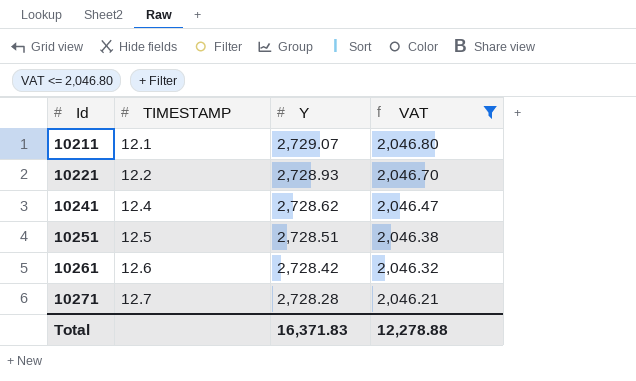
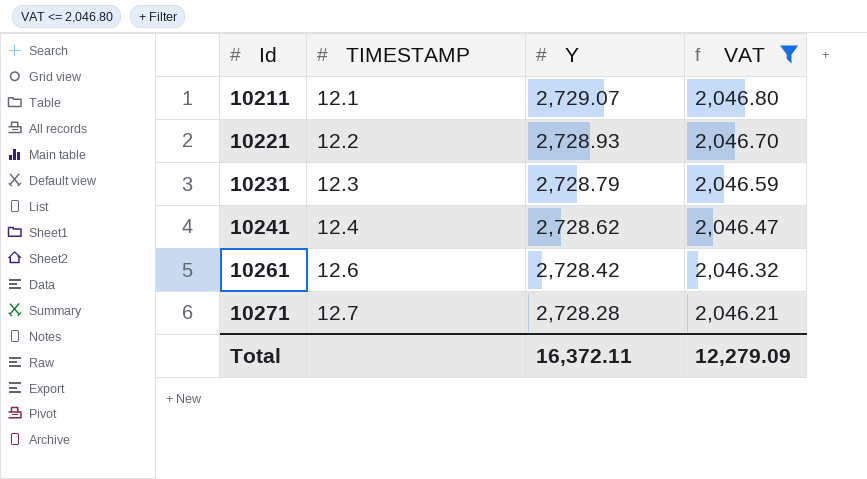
row 10251: 12.5 | 2,728.51 | 2,046.38 -> none
row 10231: none -> 12.3 | 2,728.79 | 2,046.59
Total | Y: 16,371.83 -> 16,372.11
Total | VAT: 12,278.88 -> 12,279.09

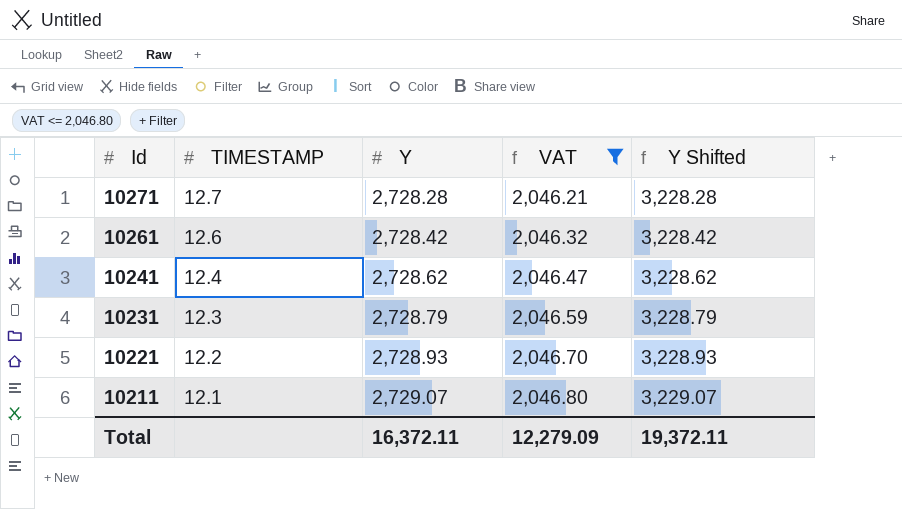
row order: Id ascending -> Id descending
column Y Shifted | formula: none -> [Y] + 500

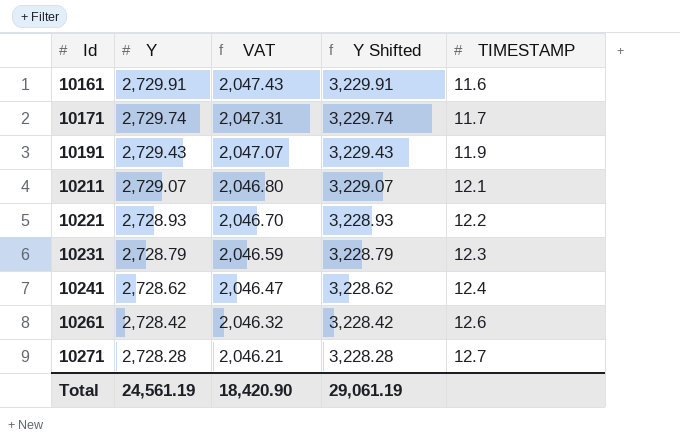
filter: VAT <= 2,046.80 -> none
row order: Id descending -> Id ascending
column TIMESTAMP | position: 2 -> 5
Total | Y: 16,372.11 -> 24,561.19
Total | VAT: 12,279.09 -> 18,420.90
Total | Y Shifted: 19,372.11 -> 29,061.19

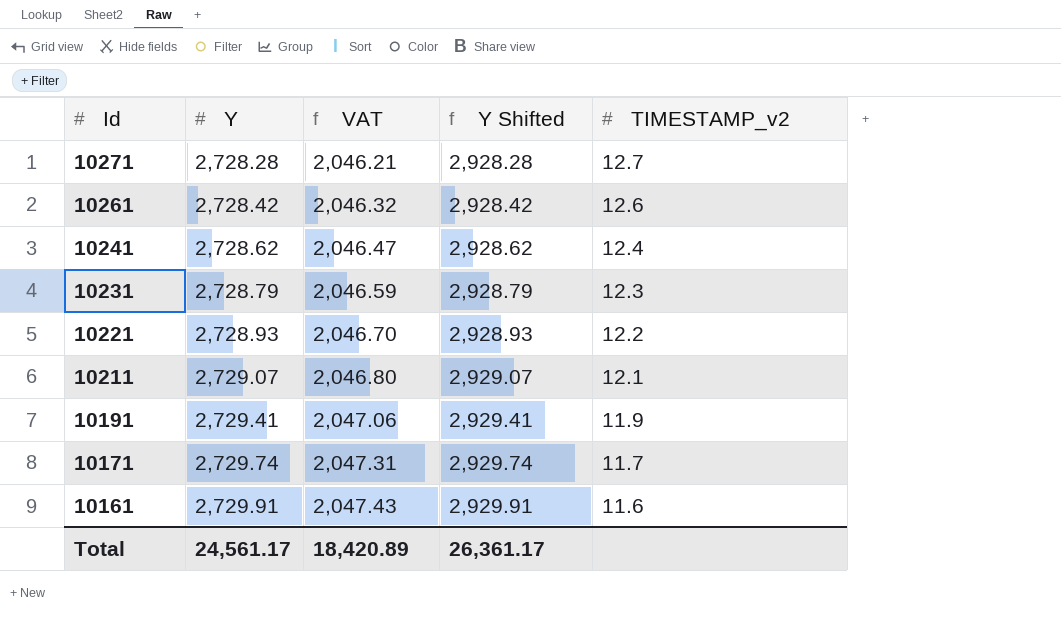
row order: Id ascending -> Id descending
column Y Shifted | formula: [Y] + 500 -> [Y] + 200
column name: TIMESTAMP -> TIMESTAMP_v2
10191 | Y: 2,729.43 -> 2,729.41
10191 | VAT: 2,047.07 -> 2,047.06
Total | Y: 24,561.19 -> 24,561.17
Total | VAT: 18,420.90 -> 18,420.89
Total | Y Shifted: 29,061.19 -> 26,361.17

